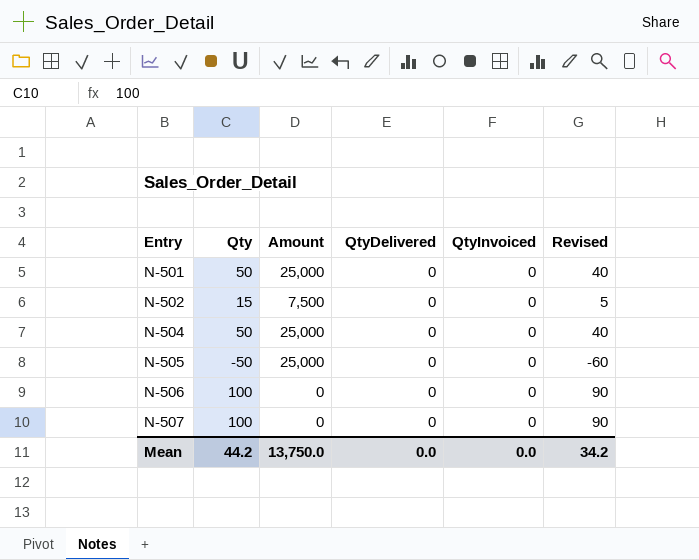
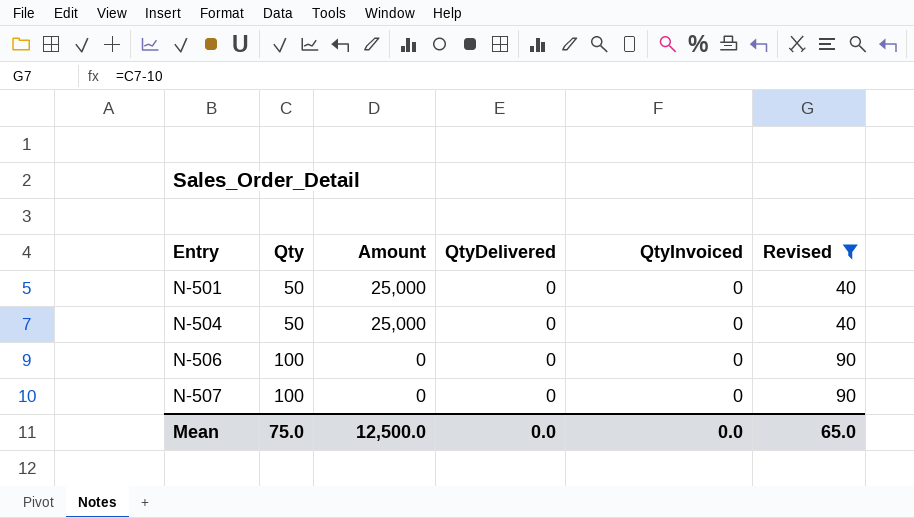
filter: none -> Revised >= 40
Mean | Qty: 44.2 -> 75.0
Mean | Amount: 13,750.0 -> 12,500.0
Mean | Revised: 34.2 -> 65.0

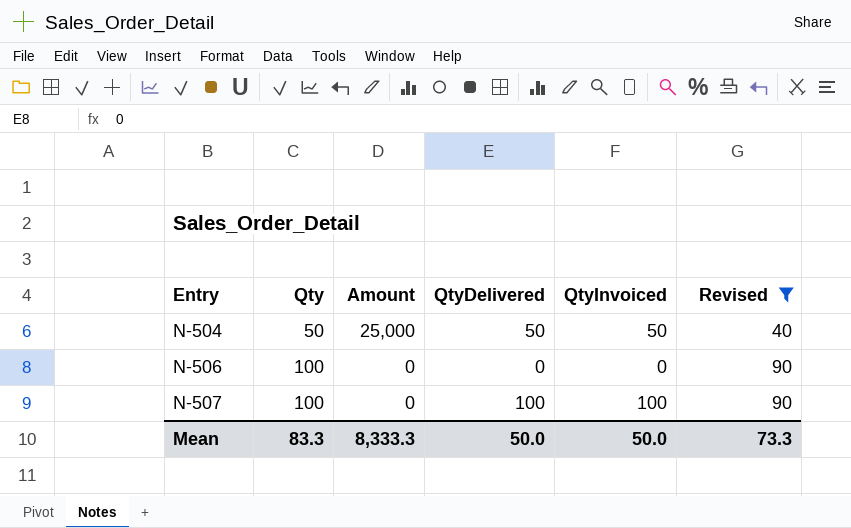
row N-501: 50 | 25,000 | 0 | 0 | 40 -> none
N-504 | QtyDelivered: 0 -> 50
N-504 | QtyInvoiced: 0 -> 50
N-507 | QtyDelivered: 0 -> 100
N-507 | QtyInvoiced: 0 -> 100
Mean | Qty: 75.0 -> 83.3
Mean | Amount: 12,500.0 -> 8,333.3
Mean | QtyDelivered: 0.0 -> 50.0
Mean | QtyInvoiced: 0.0 -> 50.0
Mean | Revised: 65.0 -> 73.3

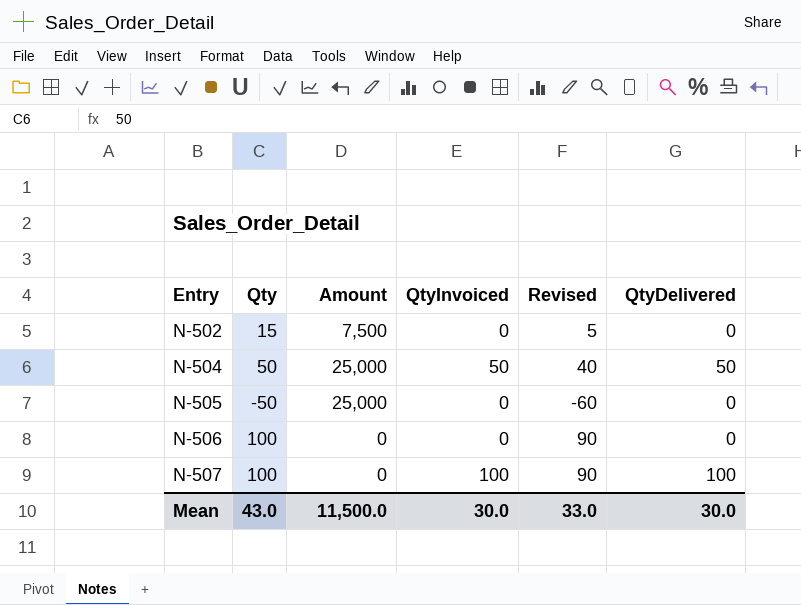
filter: Revised >= 40 -> none
column QtyDelivered | position: 4 -> 6
Mean | Qty: 83.3 -> 43.0
Mean | Amount: 8,333.3 -> 11,500.0
Mean | QtyInvoiced: 50.0 -> 30.0
Mean | Revised: 73.3 -> 33.0
Mean | QtyDelivered: 50.0 -> 30.0

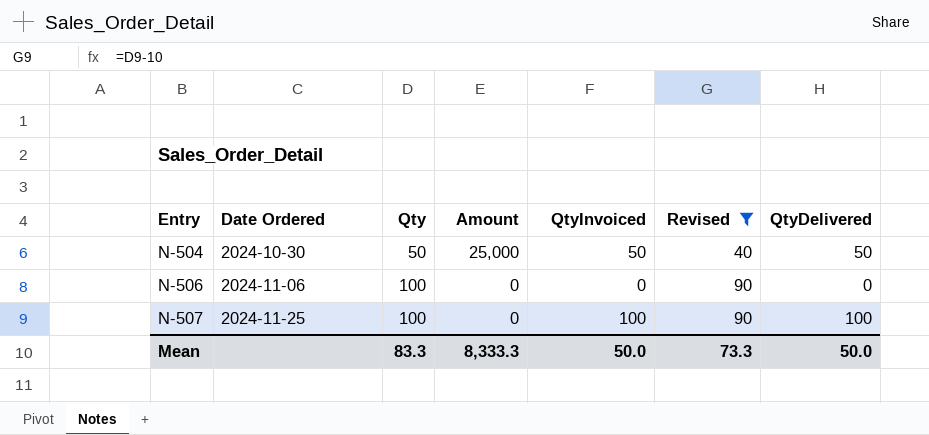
filter: none -> Revised >= 40
column Date Ordered | position: none -> 2
Mean | Qty: 43.0 -> 83.3
Mean | Amount: 11,500.0 -> 8,333.3
Mean | QtyInvoiced: 30.0 -> 50.0
Mean | Revised: 33.0 -> 73.3
Mean | QtyDelivered: 30.0 -> 50.0

